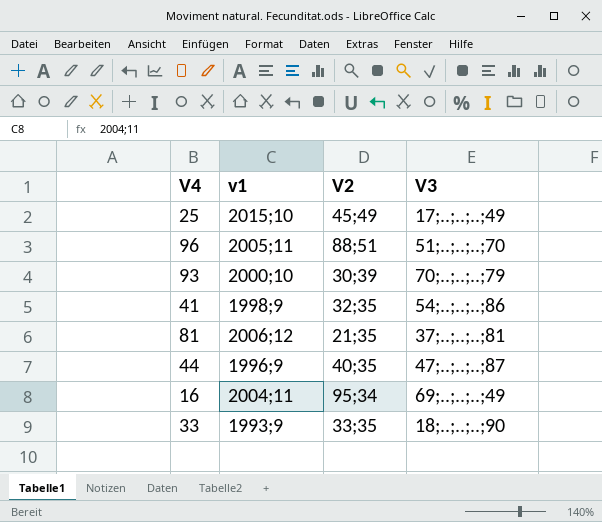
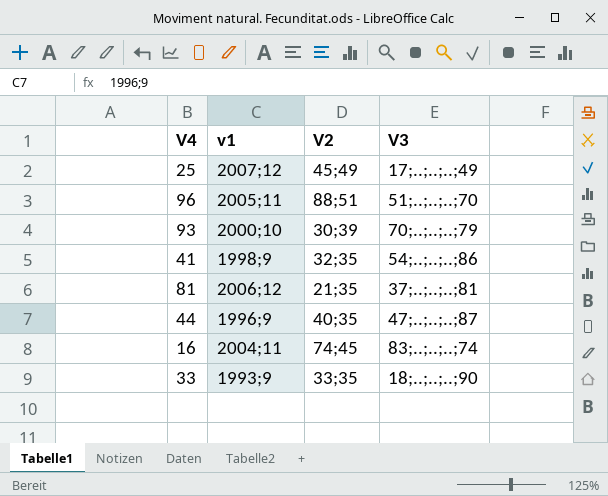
25 | v1: 2015;10 -> 2007;12
16 | V2: 95;34 -> 74;45
16 | V3: 69;..;..;..;49 -> 83;..;..;..;74

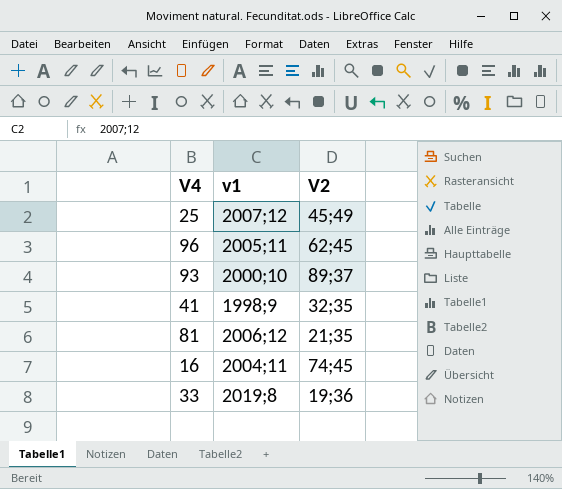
column V3 | position: 4 -> none
row 44: 1996;9 | 40;35 | 47;..;..;..;87 -> none
96 | V2: 88;51 -> 62;45
93 | V2: 30;39 -> 89;37
33 | v1: 1993;9 -> 2019;8
33 | V2: 33;35 -> 19;36

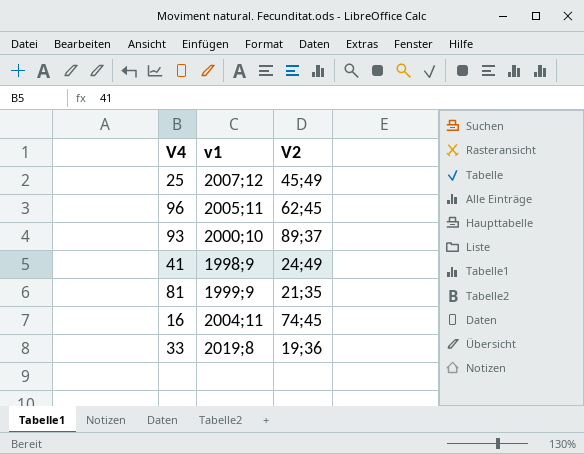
41 | V2: 32;35 -> 24;49
81 | v1: 2006;12 -> 1999;9

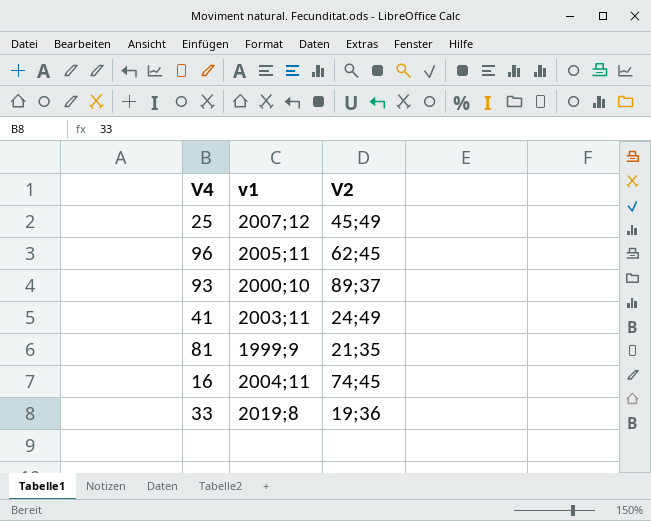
41 | v1: 1998;9 -> 2003;11

